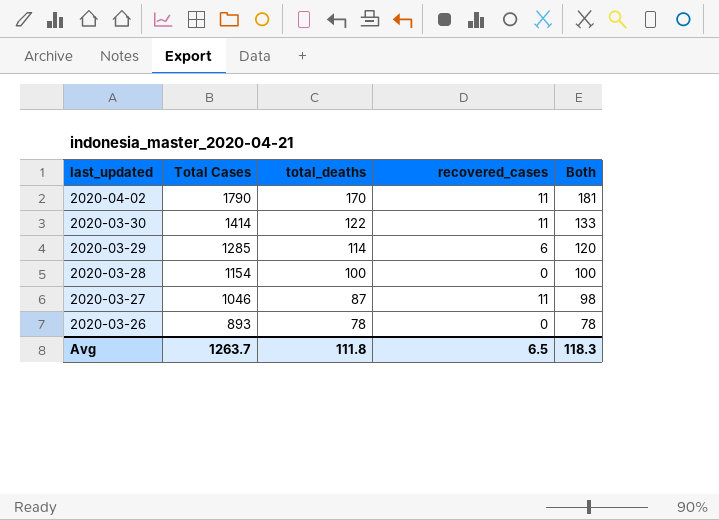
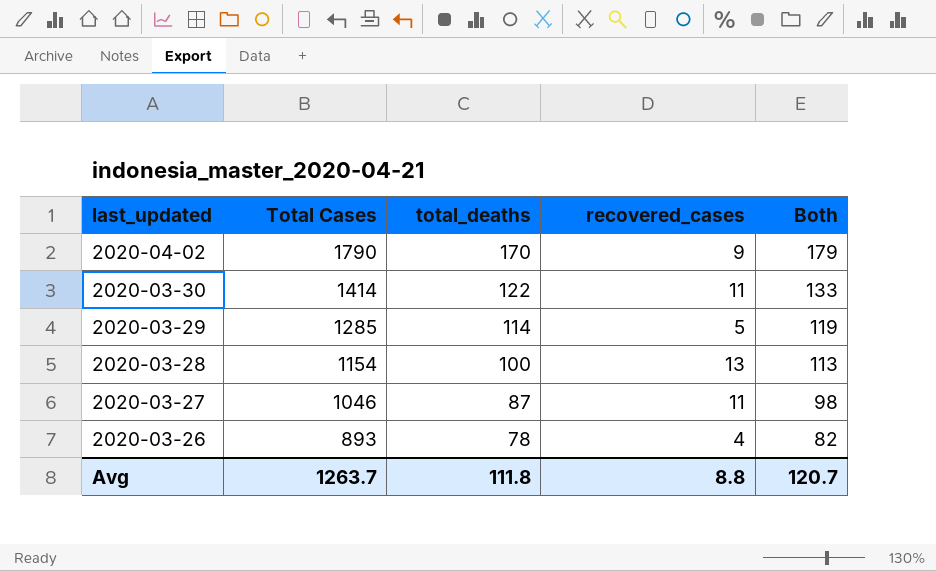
2020-04-02 | recovered_cases: 11 -> 9
2020-04-02 | Both: 181 -> 179
2020-03-29 | recovered_cases: 6 -> 5
2020-03-29 | Both: 120 -> 119
2020-03-28 | recovered_cases: 0 -> 13
2020-03-28 | Both: 100 -> 113
2020-03-26 | recovered_cases: 0 -> 4
2020-03-26 | Both: 78 -> 82
Avg | recovered_cases: 6.5 -> 8.8
Avg | Both: 118.3 -> 120.7

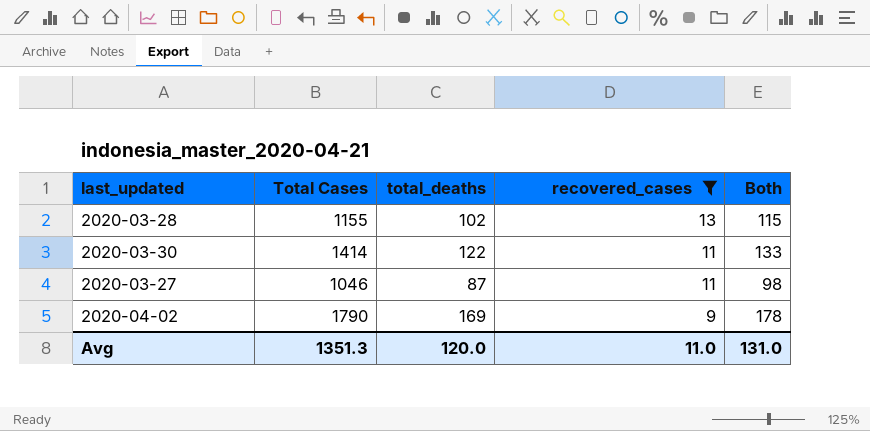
filter: none -> recovered_cases >= 9
row order: last_updated descending -> recovered_cases descending
2020-03-28 | Total Cases: 1154 -> 1155
2020-03-28 | total_deaths: 100 -> 102
2020-03-28 | Both: 113 -> 115
2020-04-02 | total_deaths: 170 -> 169
2020-04-02 | Both: 179 -> 178
Avg | Total Cases: 1263.7 -> 1351.3
Avg | total_deaths: 111.8 -> 120.0
Avg | recovered_cases: 8.8 -> 11.0
Avg | Both: 120.7 -> 131.0

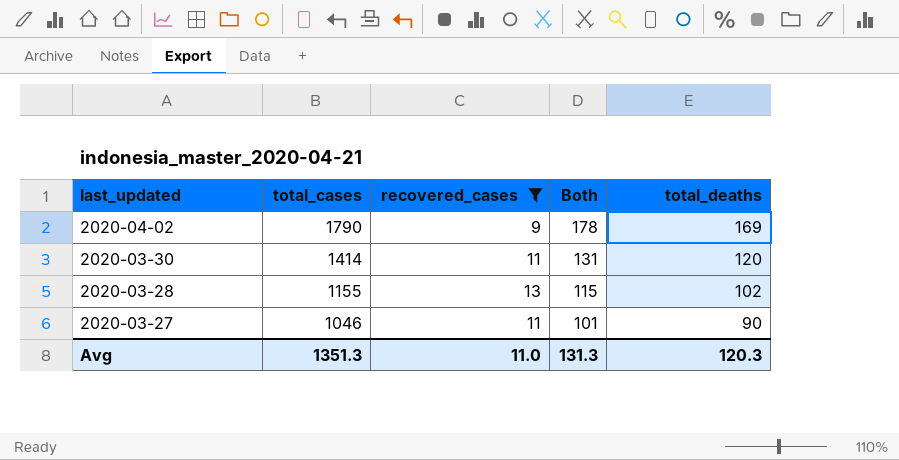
row order: recovered_cases descending -> last_updated descending
column name: Total Cases -> total_cases
column total_deaths | position: 3 -> 5
2020-03-30 | Both: 133 -> 131
2020-03-30 | total_deaths: 122 -> 120
2020-03-27 | Both: 98 -> 101
2020-03-27 | total_deaths: 87 -> 90
Avg | Both: 131.0 -> 131.3
Avg | total_deaths: 120.0 -> 120.3

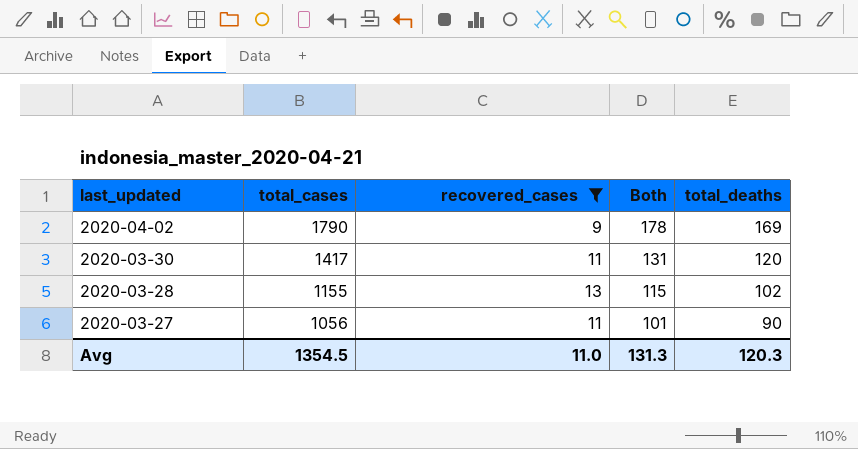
2020-03-30 | total_cases: 1414 -> 1417
2020-03-27 | total_cases: 1046 -> 1056
Avg | total_cases: 1351.3 -> 1354.5

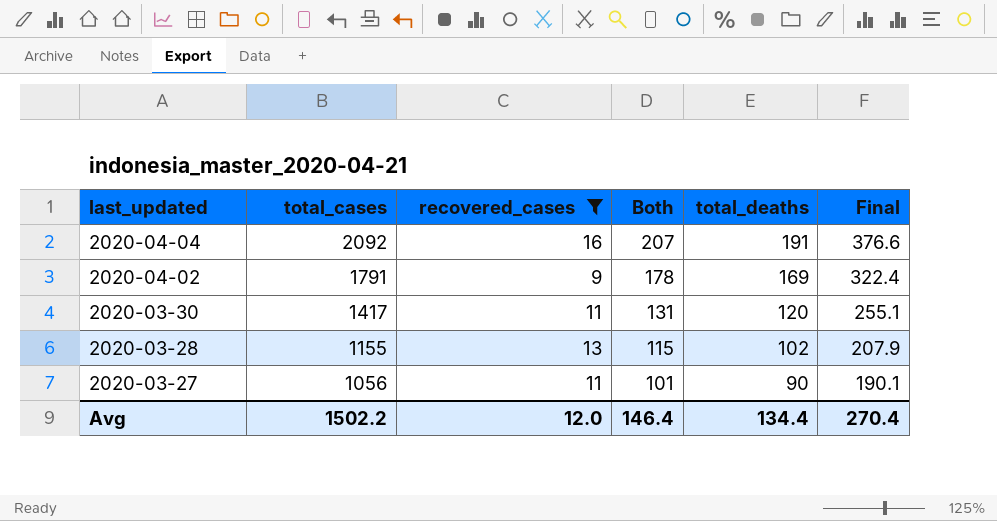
column Final | formula: none -> [total_cases] * 0.18
row 2020-04-04: none -> 2092 | 16 | 207 | 191 | 376.6
2020-04-02 | total_cases: 1790 -> 1791
Avg | total_cases: 1354.5 -> 1502.2
Avg | recovered_cases: 11.0 -> 12.0
Avg | Both: 131.3 -> 146.4
Avg | total_deaths: 120.3 -> 134.4

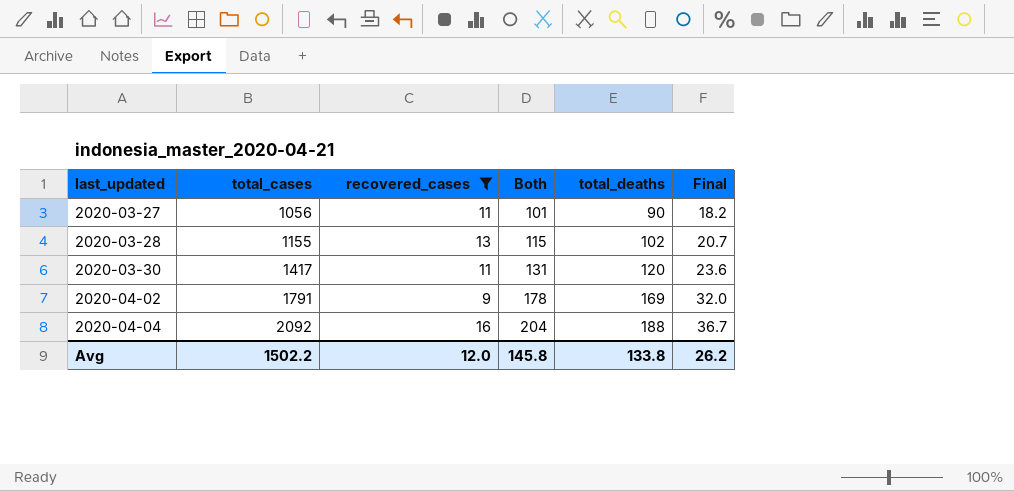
row order: last_updated descending -> last_updated ascending
column Final | formula: [total_cases] * 0.18 -> [Both] * 0.18
2020-04-04 | Both: 207 -> 204
2020-04-04 | total_deaths: 191 -> 188
Avg | Both: 146.4 -> 145.8
Avg | total_deaths: 134.4 -> 133.8
Avg | Final: 270.4 -> 26.2

